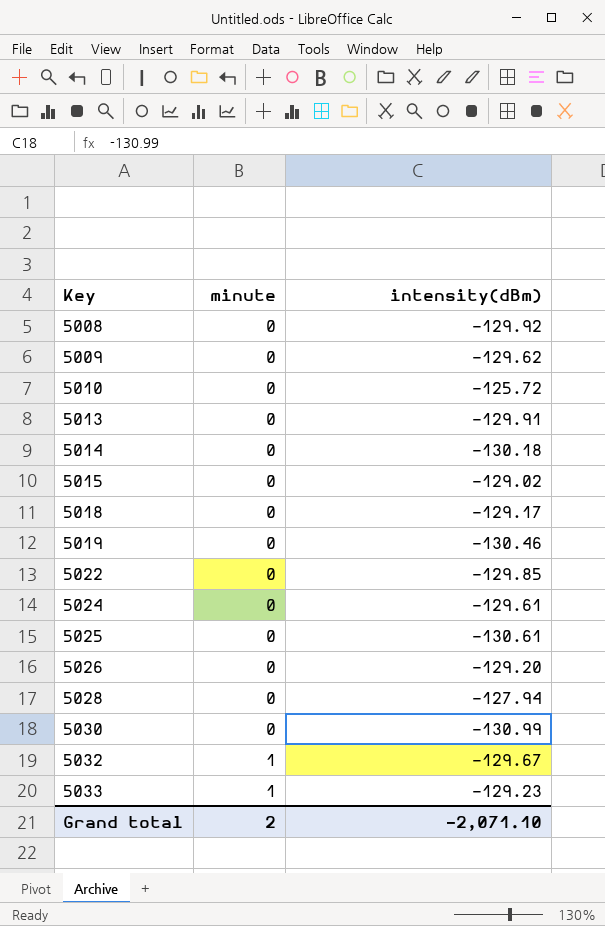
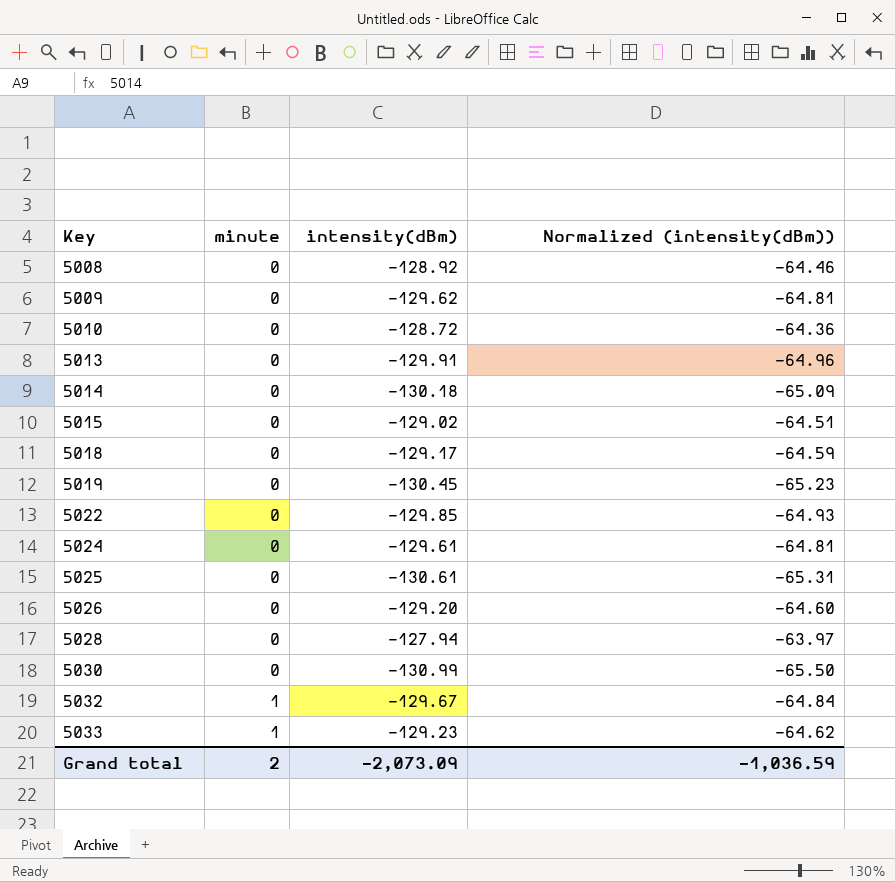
column Normalized (intensity(dBm)) | formula: none -> [intensity(dBm)] * 0.5
5008 | intensity(dBm): -129.92 -> -128.92
5010 | intensity(dBm): -125.72 -> -128.72
5019 | intensity(dBm): -130.46 -> -130.45
Grand total | intensity(dBm): -2,071.10 -> -2,073.09

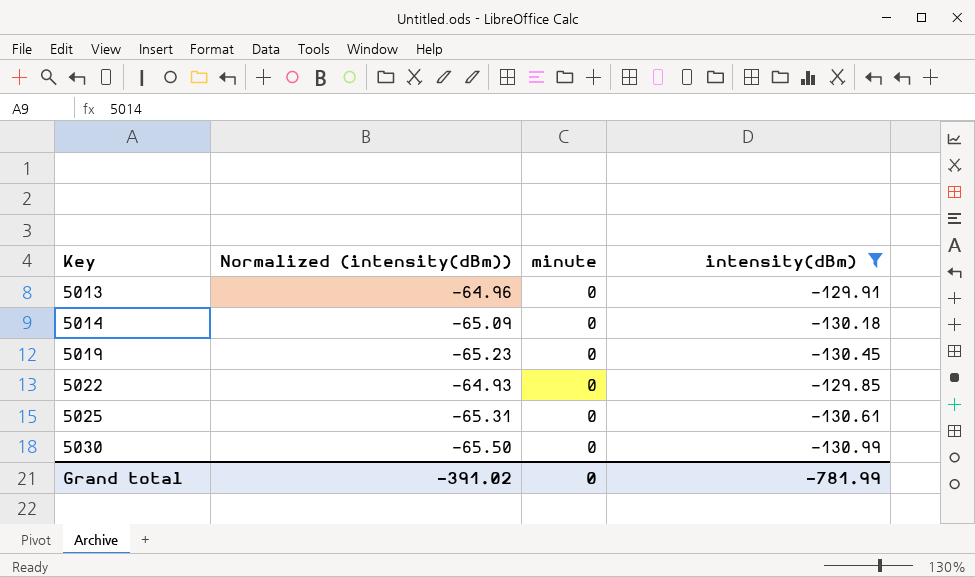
filter: none -> intensity(dBm) <= -129.85
column Normalized (intensity(dBm)) | position: 4 -> 2
Grand total | Normalized (intensity(dBm)): -1,036.59 -> -391.02
Grand total | minute: 2 -> 0
Grand total | intensity(dBm): -2,073.09 -> -781.99

